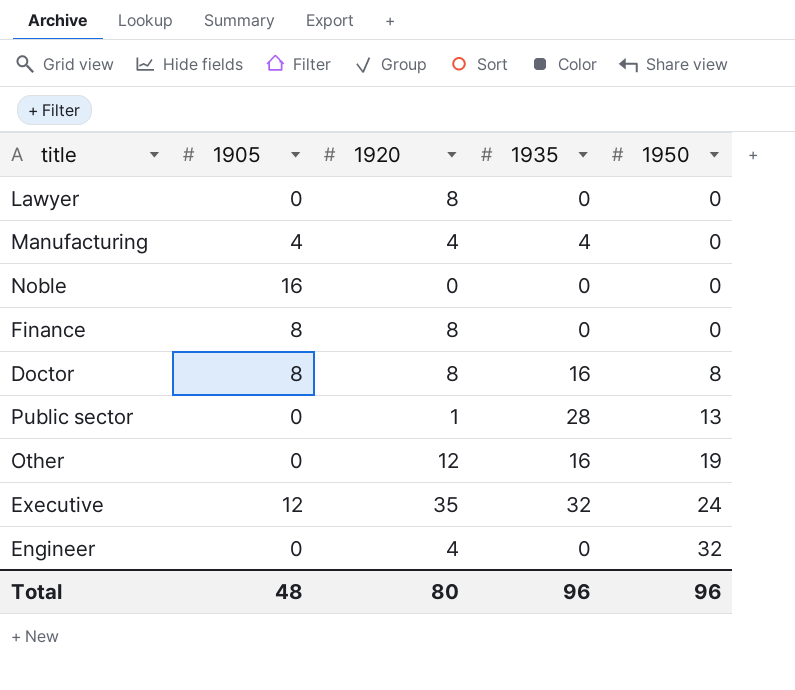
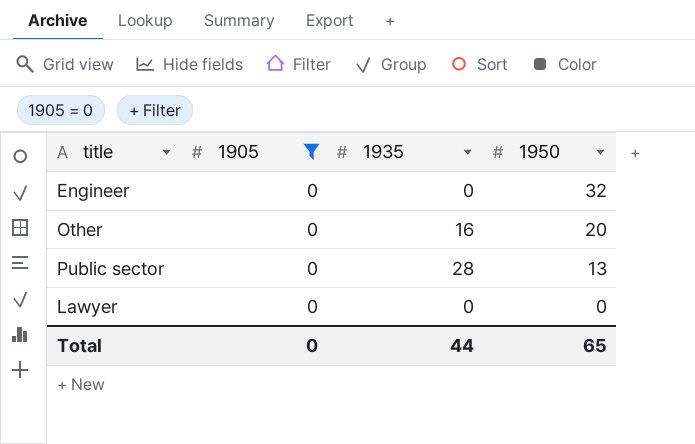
filter: none -> 1905 = 0
row order: 1950 ascending -> 1950 descending
column 1920 | position: 3 -> none
Other | 1950: 19 -> 20
Total | 1905: 48 -> 0
Total | 1935: 96 -> 44
Total | 1950: 96 -> 65

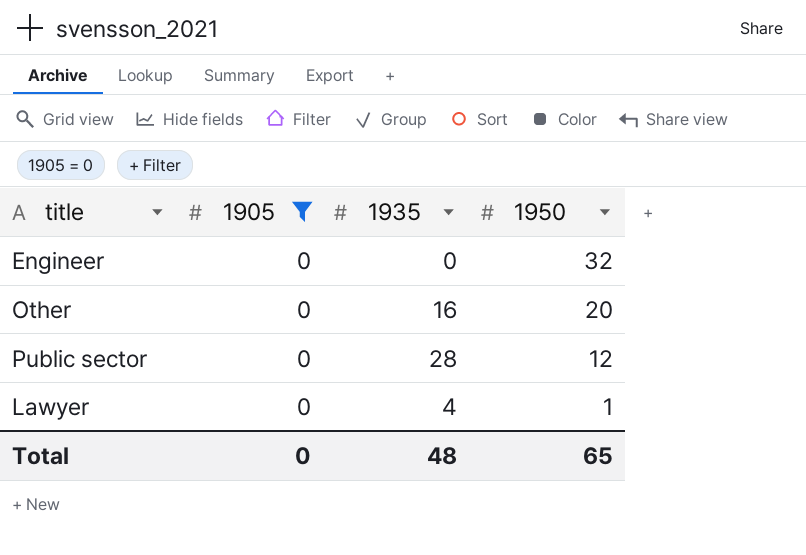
Public sector | 1950: 13 -> 12
Lawyer | 1935: 0 -> 4
Lawyer | 1950: 0 -> 1
Total | 1935: 44 -> 48

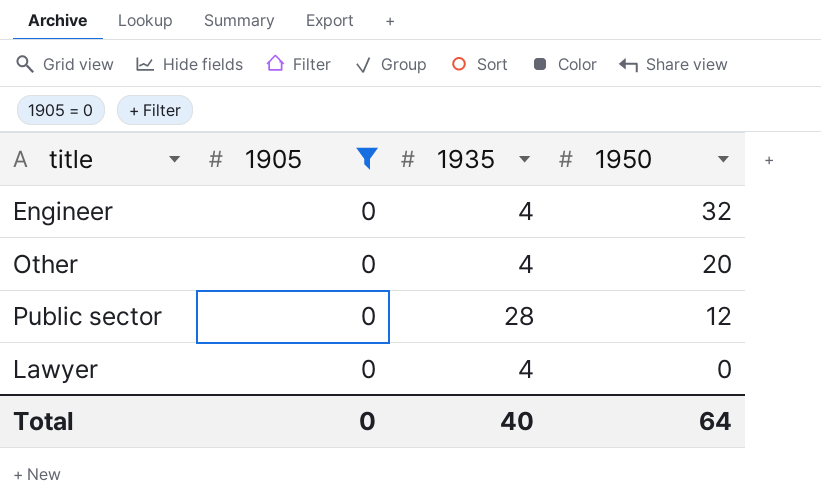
Engineer | 1935: 0 -> 4
Other | 1935: 16 -> 4
Lawyer | 1950: 1 -> 0
Total | 1935: 48 -> 40
Total | 1950: 65 -> 64

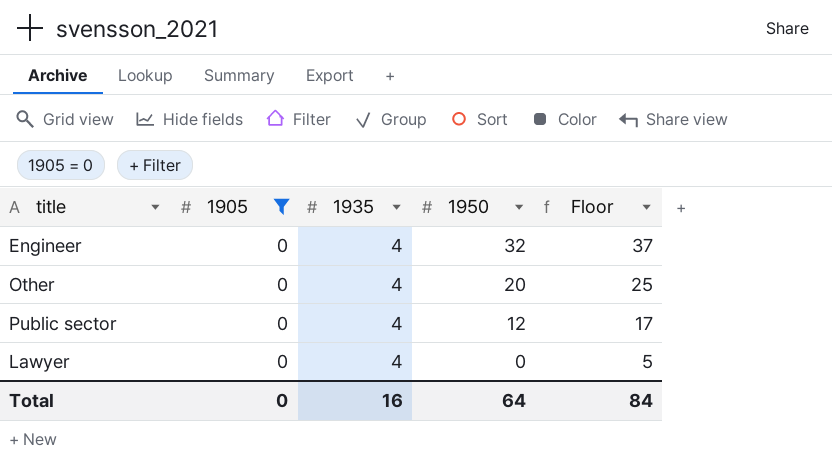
column Floor | formula: none -> [1950] + 5
Public sector | 1935: 28 -> 4
Total | 1935: 40 -> 16

